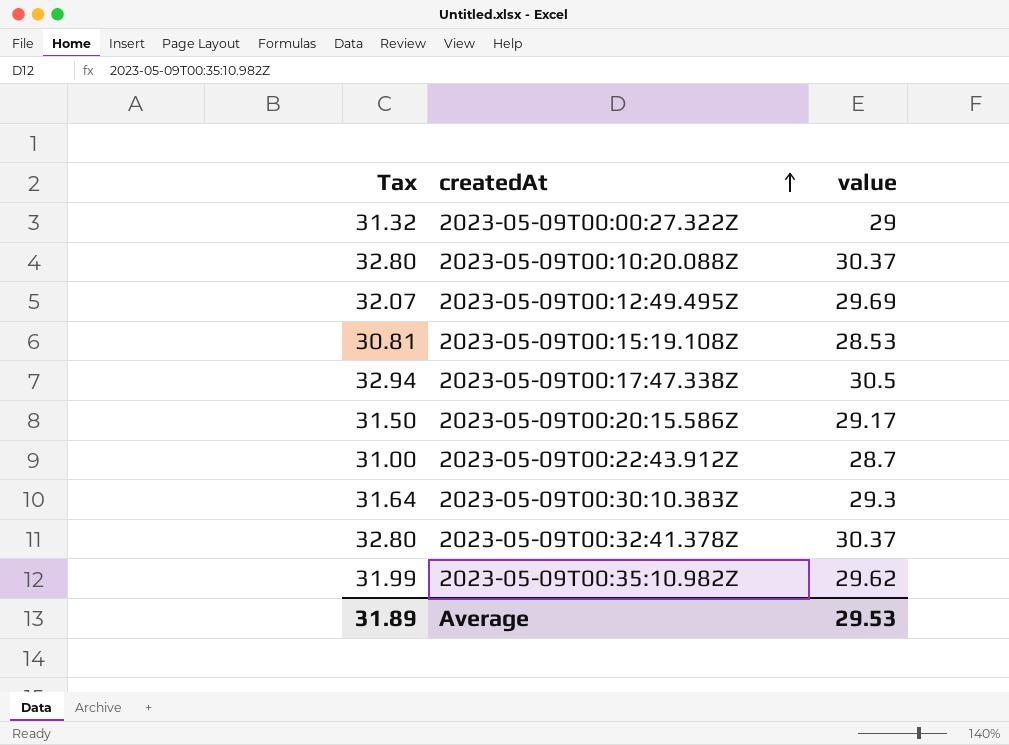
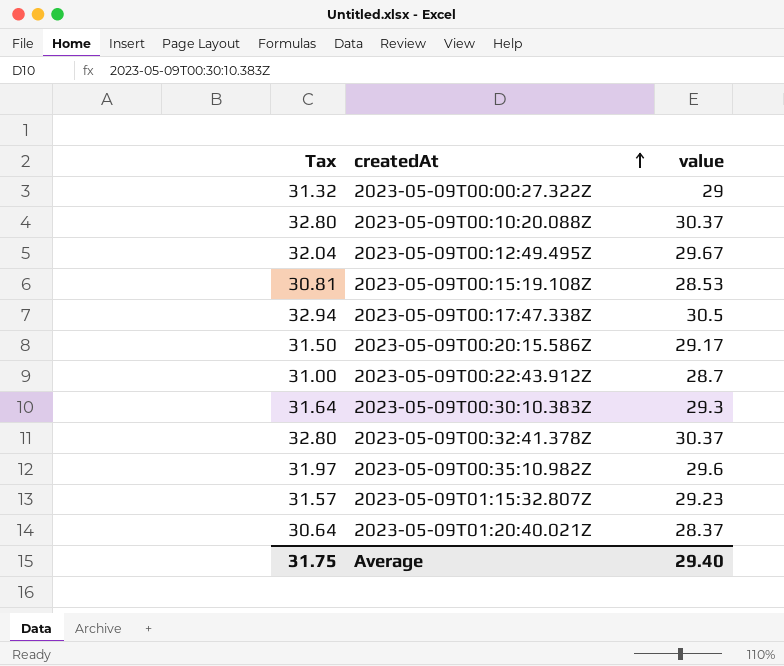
2023-05-09T00:12:49.495Z | Tax: 32.07 -> 32.04
2023-05-09T00:12:49.495Z | value: 29.69 -> 29.67
2023-05-09T00:35:10.982Z | Tax: 31.99 -> 31.97
2023-05-09T00:35:10.982Z | value: 29.62 -> 29.6
row 2023-05-09T01:15:32.807Z: none -> 31.57 | 29.23
row 2023-05-09T01:20:40.021Z: none -> 30.64 | 28.37
Average | Tax: 31.89 -> 31.75
Average | value: 29.53 -> 29.40

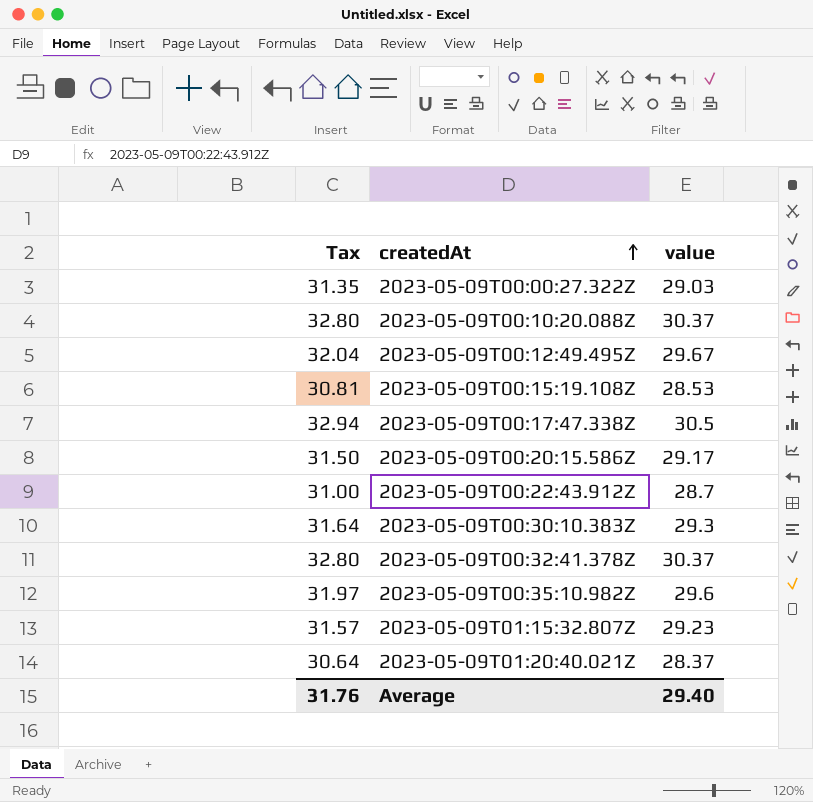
2023-05-09T00:00:27.322Z | Tax: 31.32 -> 31.35
2023-05-09T00:00:27.322Z | value: 29 -> 29.03
Average | Tax: 31.75 -> 31.76

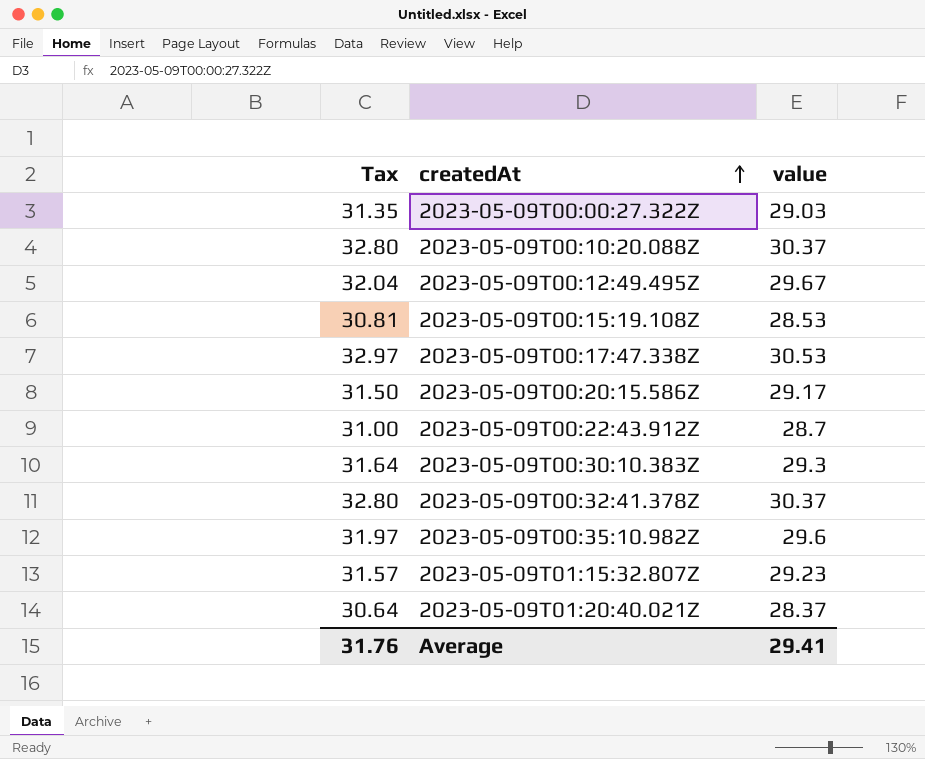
2023-05-09T00:17:47.338Z | Tax: 32.94 -> 32.97
2023-05-09T00:17:47.338Z | value: 30.5 -> 30.53
Average | value: 29.40 -> 29.41

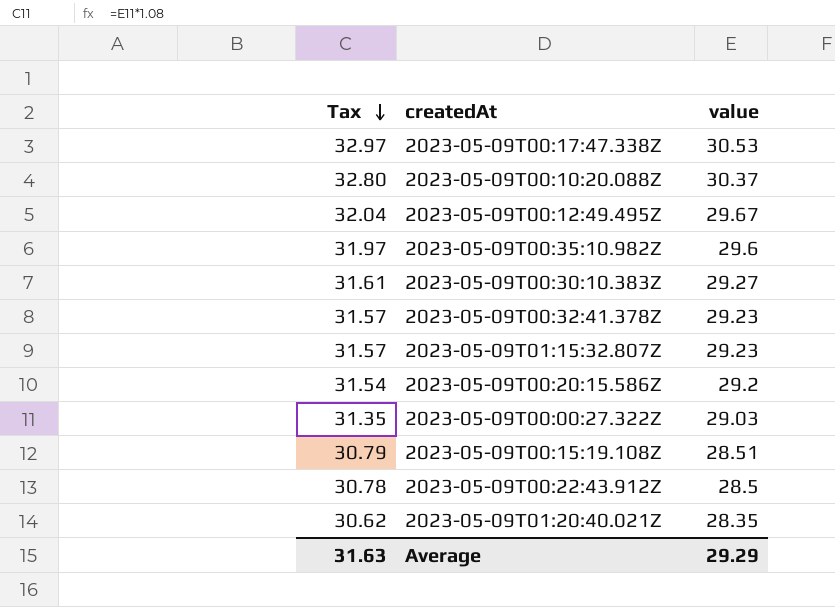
row order: createdAt ascending -> Tax descending
2023-05-09T00:30:10.383Z | Tax: 31.64 -> 31.61
2023-05-09T00:30:10.383Z | value: 29.3 -> 29.27
2023-05-09T00:32:41.378Z | Tax: 32.80 -> 31.57
2023-05-09T00:32:41.378Z | value: 30.37 -> 29.23
2023-05-09T00:20:15.586Z | Tax: 31.50 -> 31.54
2023-05-09T00:20:15.586Z | value: 29.17 -> 29.2
2023-05-09T00:15:19.108Z | Tax: 30.81 -> 30.79
2023-05-09T00:15:19.108Z | value: 28.53 -> 28.51
2023-05-09T00:22:43.912Z | Tax: 31.00 -> 30.78
2023-05-09T00:22:43.912Z | value: 28.7 -> 28.5
2023-05-09T01:20:40.021Z | Tax: 30.64 -> 30.62
2023-05-09T01:20:40.021Z | value: 28.37 -> 28.35
Average | Tax: 31.76 -> 31.63
Average | value: 29.41 -> 29.29

